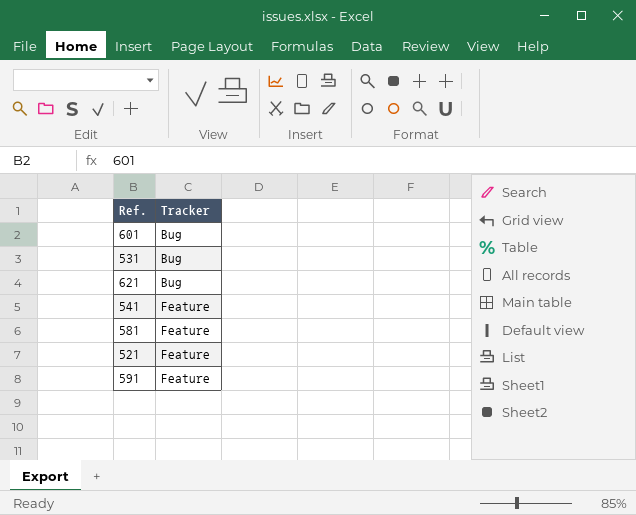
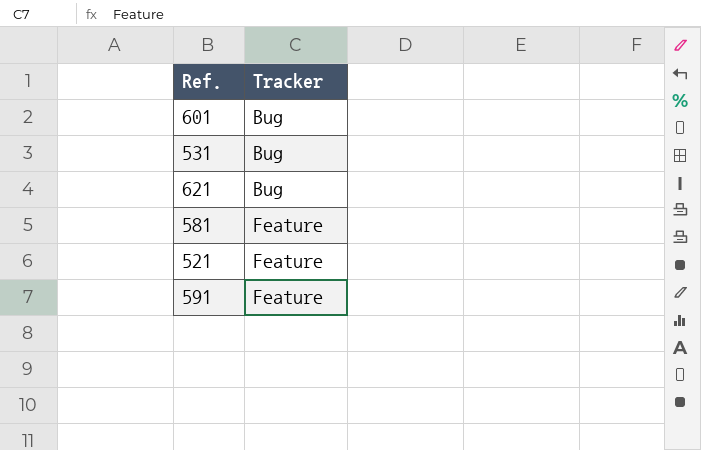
row 541: Feature -> none

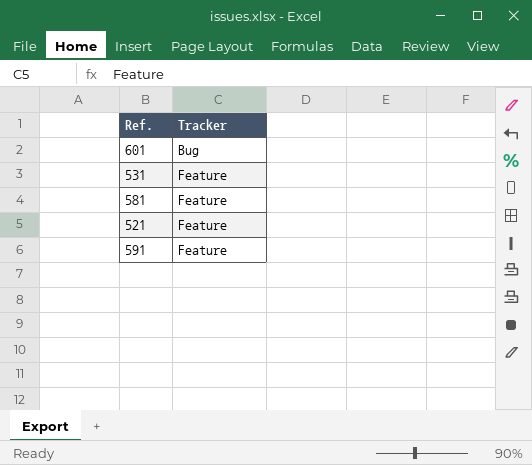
row 621: Bug -> none
531 | Tracker: Bug -> Feature

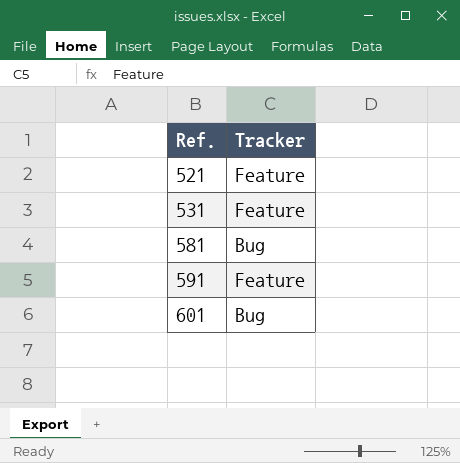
row order: Tracker ascending -> Ref. ascending
581 | Tracker: Feature -> Bug

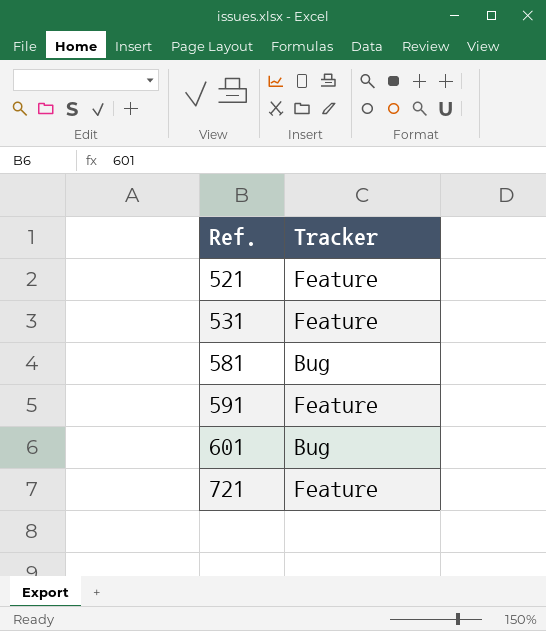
row 721: none -> Feature

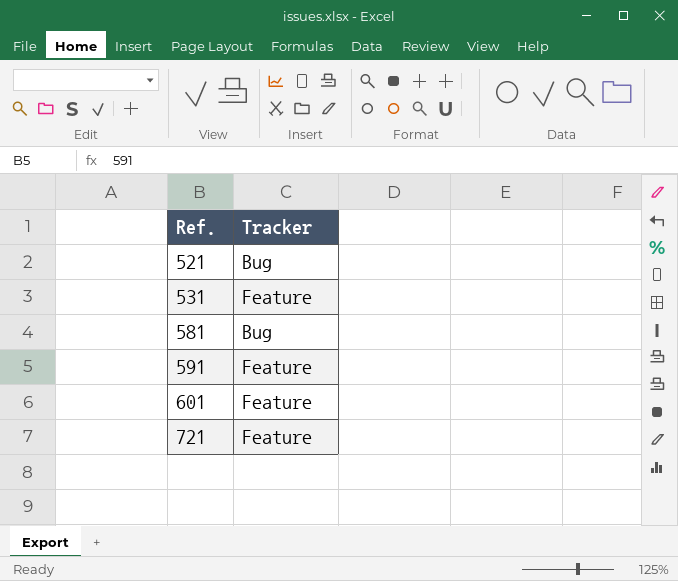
521 | Tracker: Feature -> Bug
601 | Tracker: Bug -> Feature

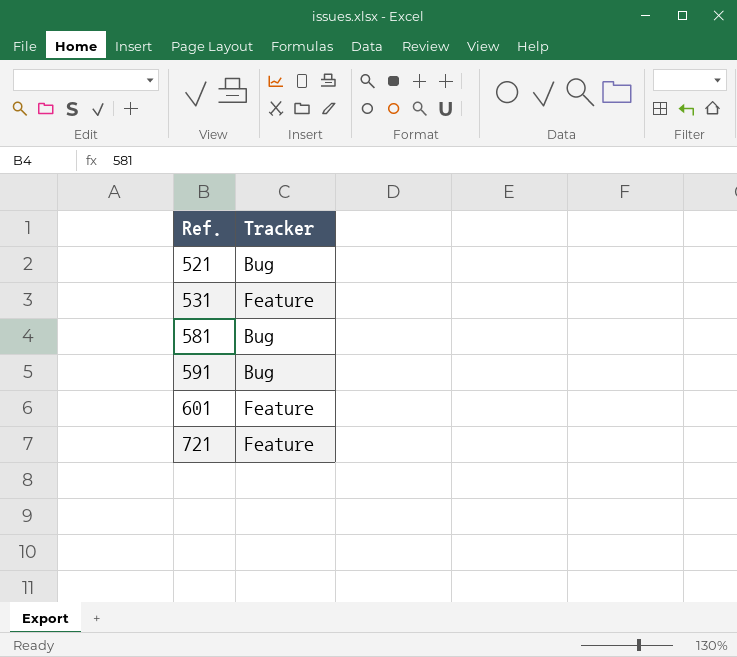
591 | Tracker: Feature -> Bug

